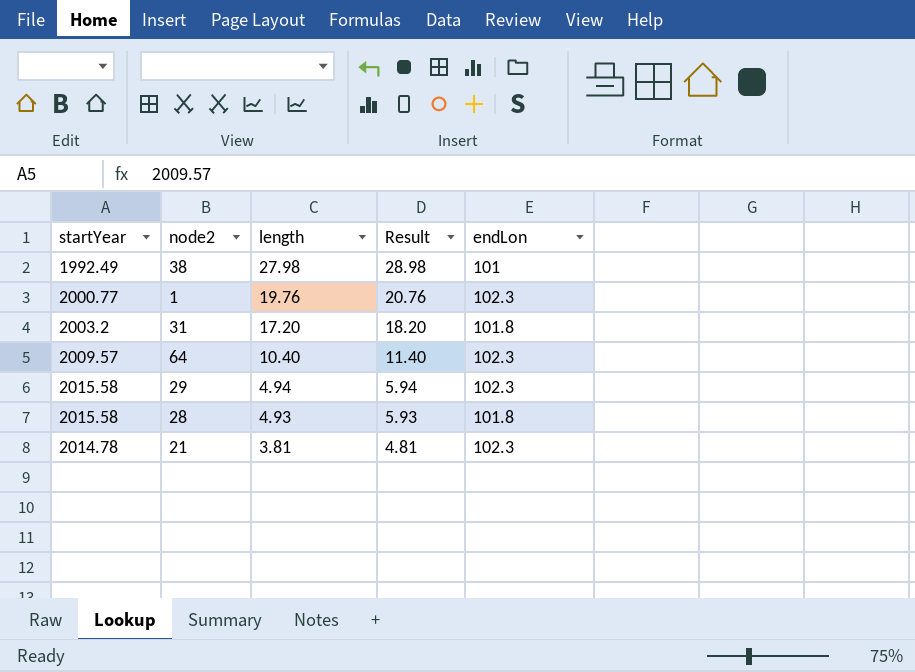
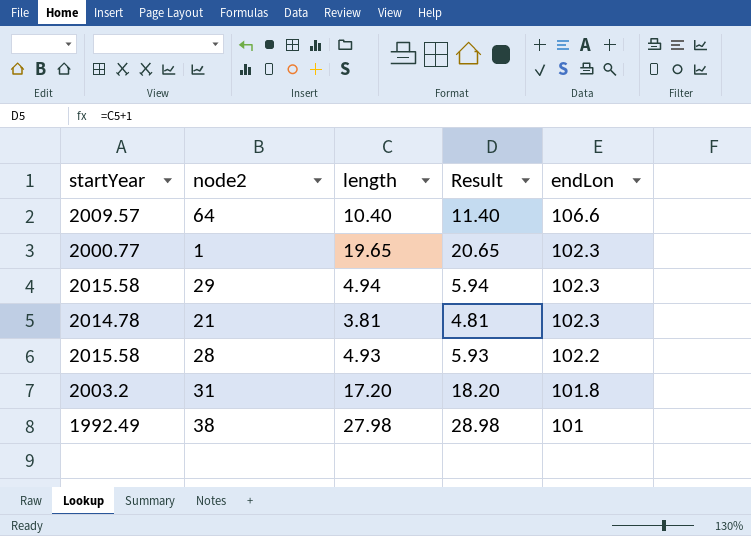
row order: length descending -> endLon descending
64 | endLon: 102.3 -> 106.6
1 | length: 19.76 -> 19.65
1 | Result: 20.76 -> 20.65
28 | endLon: 101.8 -> 102.2

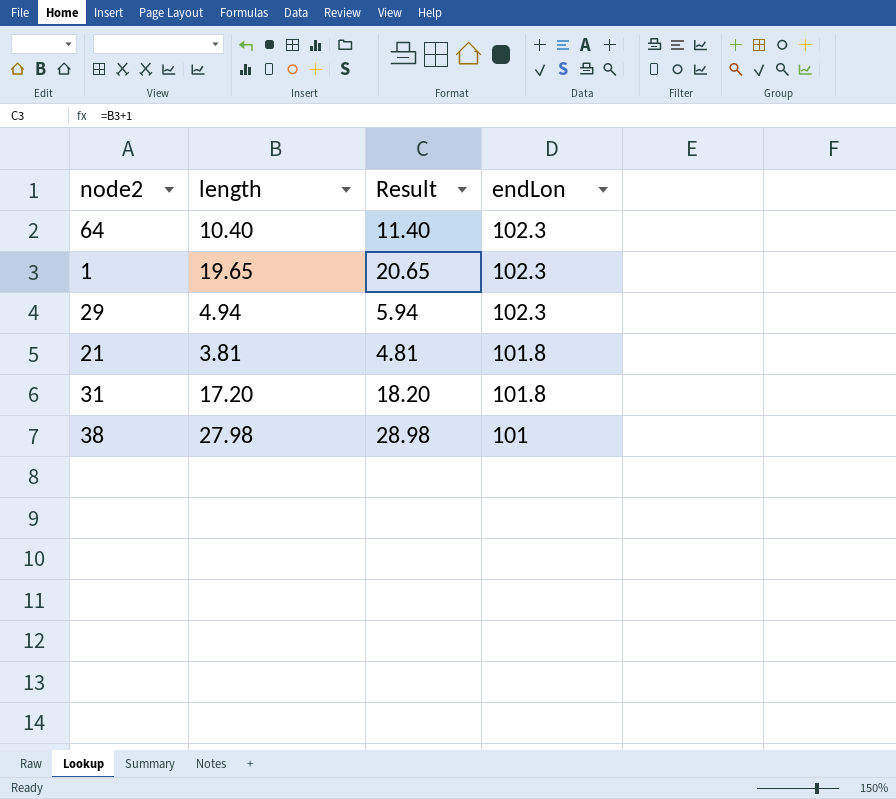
column startYear | position: 1 -> none
row 28: 2015.58 | 4.93 | 5.93 | 102.2 -> none
64 | endLon: 106.6 -> 102.3
21 | endLon: 102.3 -> 101.8

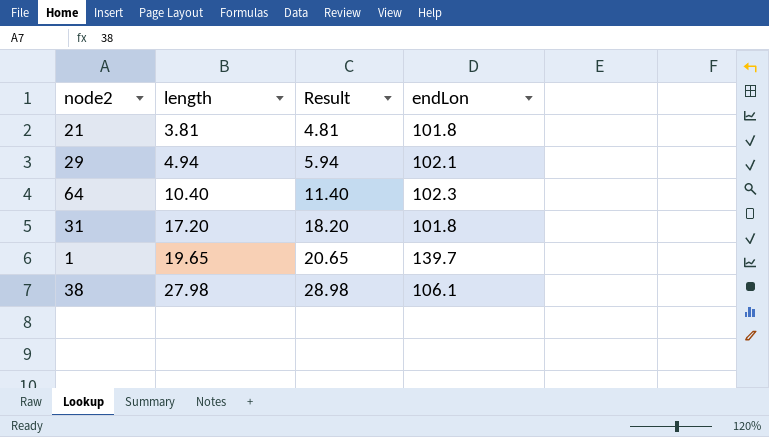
row order: endLon descending -> length ascending
29 | endLon: 102.3 -> 102.1
1 | endLon: 102.3 -> 139.7
38 | endLon: 101 -> 106.1

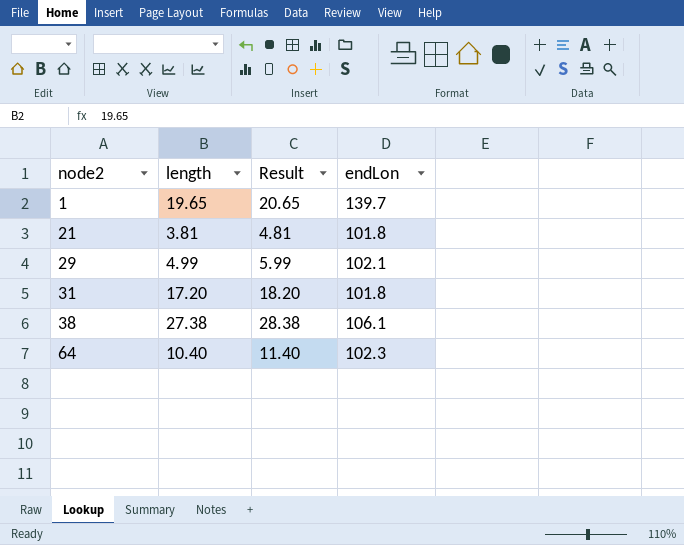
row order: length ascending -> node2 ascending
29 | length: 4.94 -> 4.99
29 | Result: 5.94 -> 5.99
38 | length: 27.98 -> 27.38
38 | Result: 28.98 -> 28.38

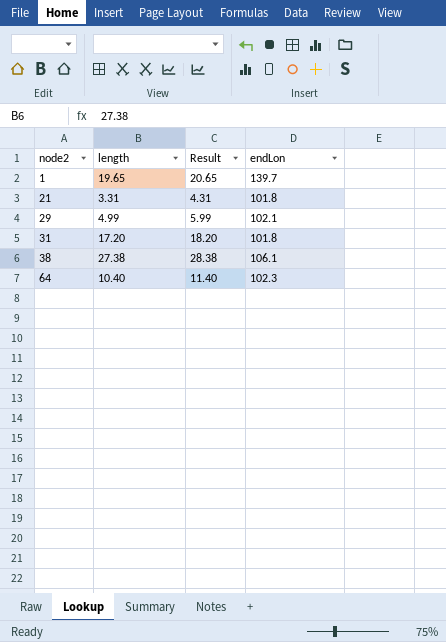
21 | length: 3.81 -> 3.31
21 | Result: 4.81 -> 4.31

